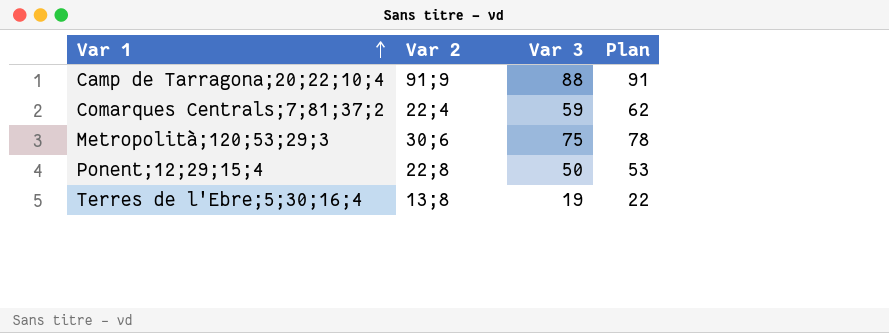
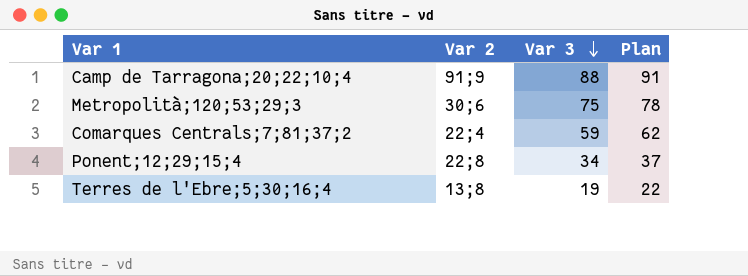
row order: Var 1 ascending -> Var 3 descending
Ponent;12;29;15;4 | Var 3: 50 -> 34
Ponent;12;29;15;4 | Plan: 53 -> 37

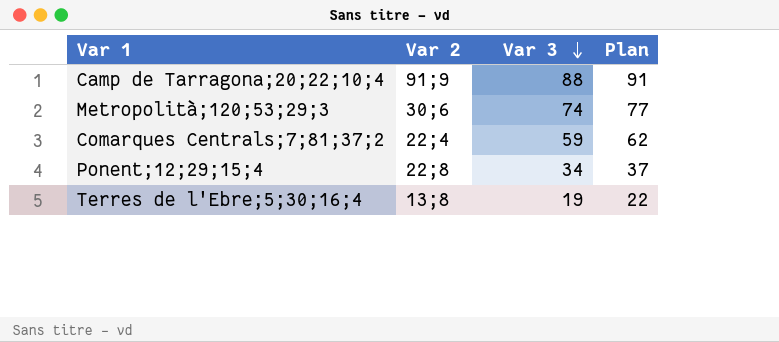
Metropolità;120;53;29;3 | Var 3: 75 -> 74
Metropolità;120;53;29;3 | Plan: 78 -> 77

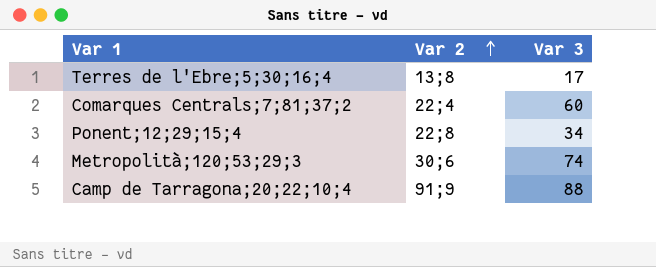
row order: Var 3 descending -> Var 2 ascending
column Plan | formula: [Var 3] + 3 -> none
Terres de l'Ebre;5;30;16;4 | Var 3: 19 -> 17
Comarques Centrals;7;81;37;2 | Var 3: 59 -> 60

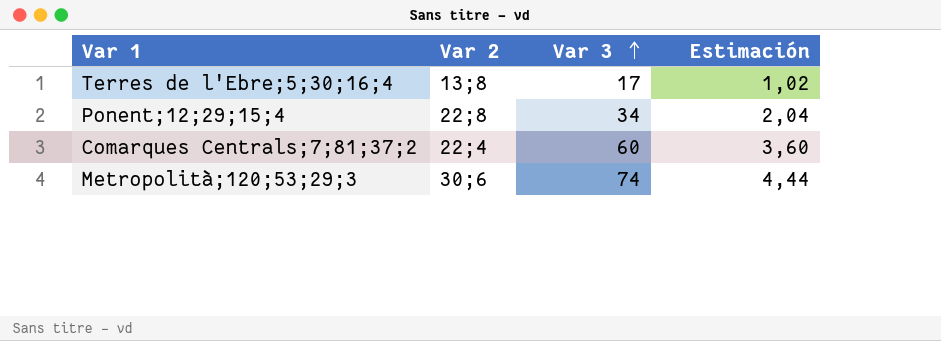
row order: Var 2 ascending -> Var 3 ascending
column Estimación | formula: none -> [Var 3] * 0,06
row Camp de Tarragona;20;22;10;4: 91;9 | 88 -> none

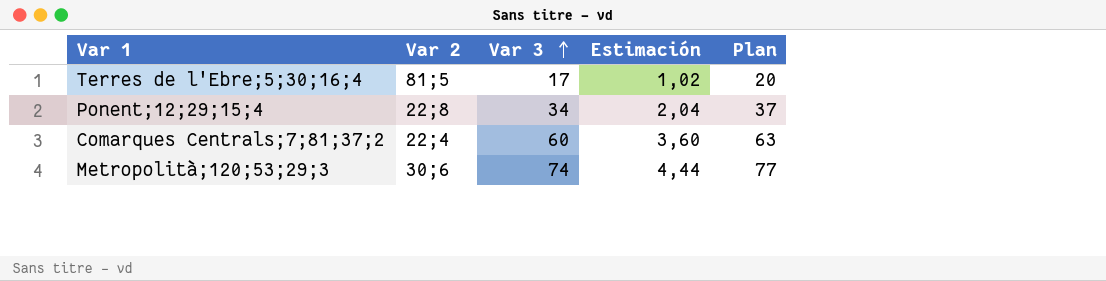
column Plan | formula: none -> [Var 3] + 3
Terres de l'Ebre;5;30;16;4 | Var 2: 13;8 -> 81;5

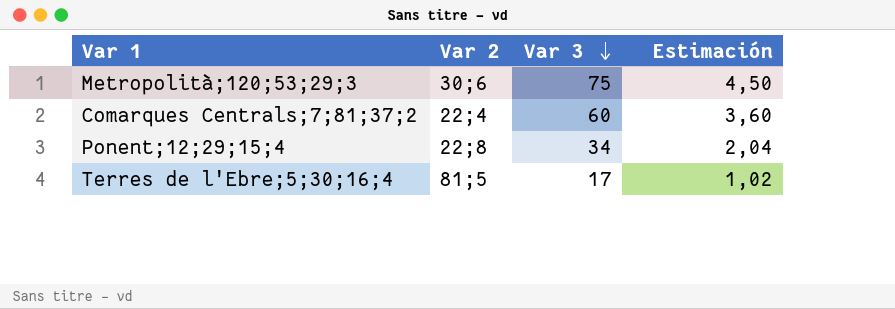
row order: Var 3 ascending -> Var 3 descending
column Plan | formula: [Var 3] + 3 -> none
Metropolità;120;53;29;3 | Var 3: 74 -> 75
Metropolità;120;53;29;3 | Estimación: 4,44 -> 4,50

